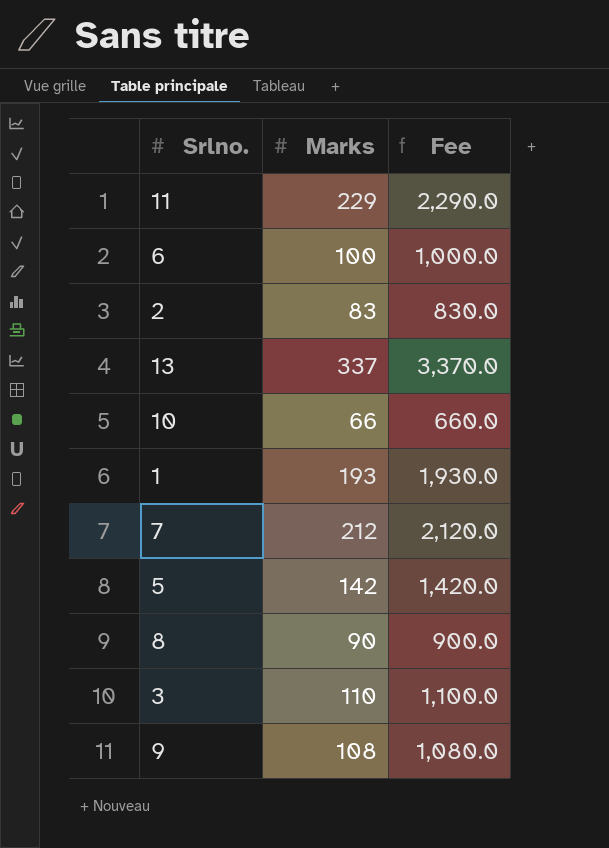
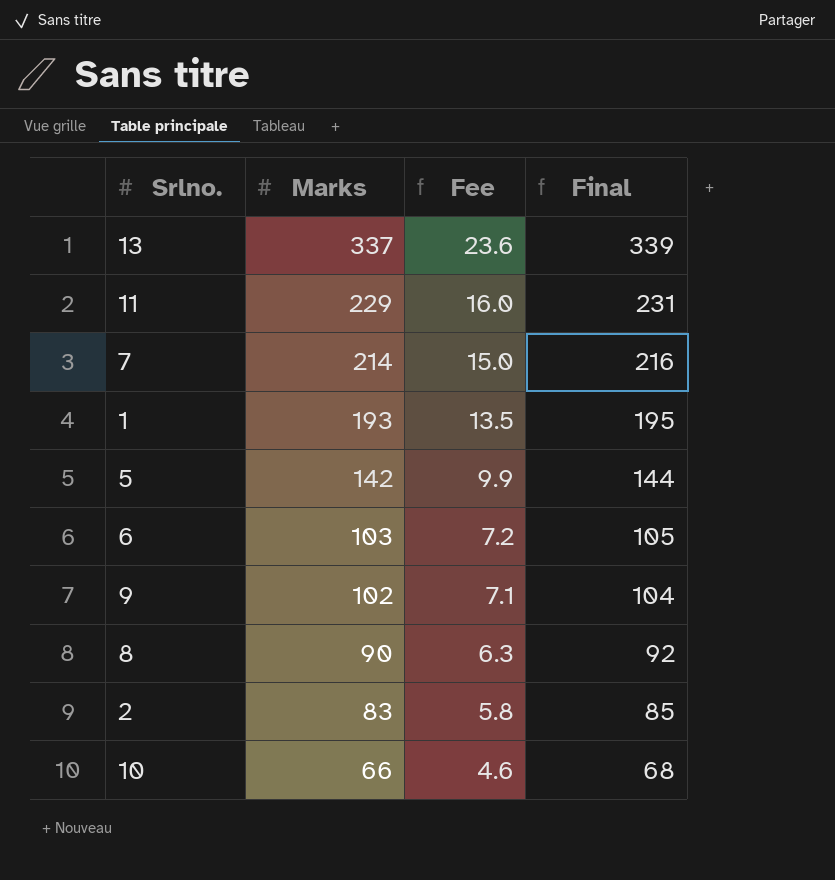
row order: none -> Marks descending
column Fee | formula: [Marks] * 10 -> [Marks] * 0.07
column Final | formula: none -> [Marks] + 2
row 3: 110 | 1,100.0 -> none
7 | Marks: 212 -> 214
6 | Marks: 100 -> 103
9 | Marks: 108 -> 102

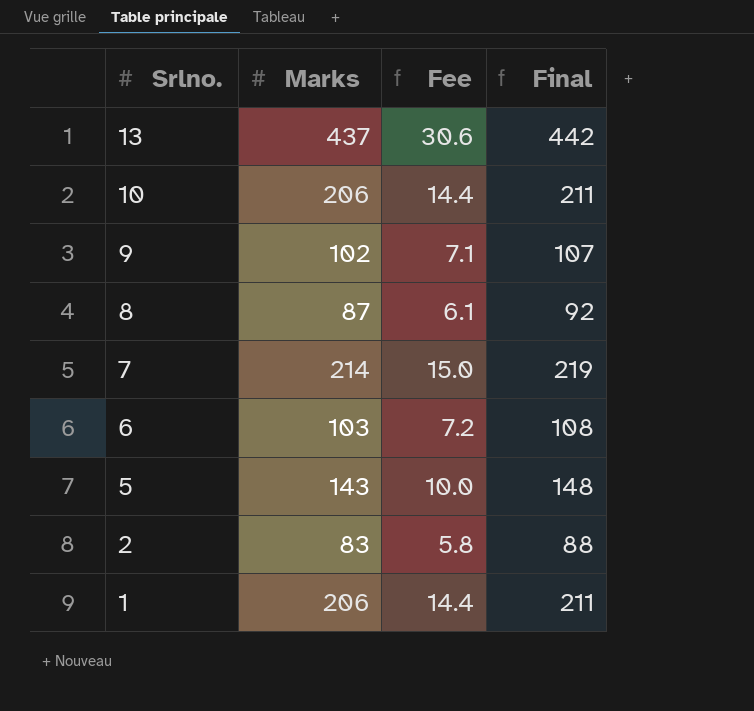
row order: Marks descending -> Srlno. descending
column Final | formula: [Marks] + 2 -> [Marks] + 5
row 11: 229 | 16.0 | 231 -> none
13 | Marks: 337 -> 437
13 | Fee: 23.6 -> 30.6
10 | Marks: 66 -> 206
10 | Fee: 4.6 -> 14.4
8 | Marks: 90 -> 87
8 | Fee: 6.3 -> 6.1
5 | Marks: 142 -> 143
5 | Fee: 9.9 -> 10.0
1 | Marks: 193 -> 206
1 | Fee: 13.5 -> 14.4

